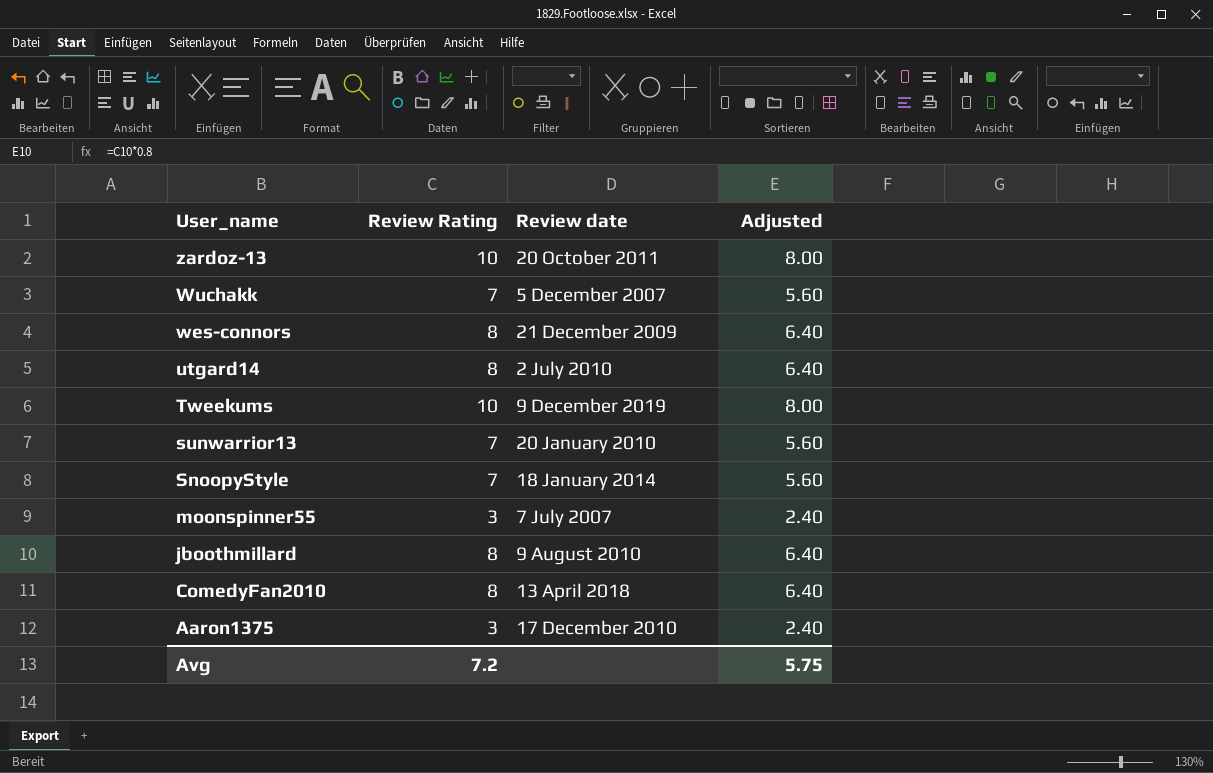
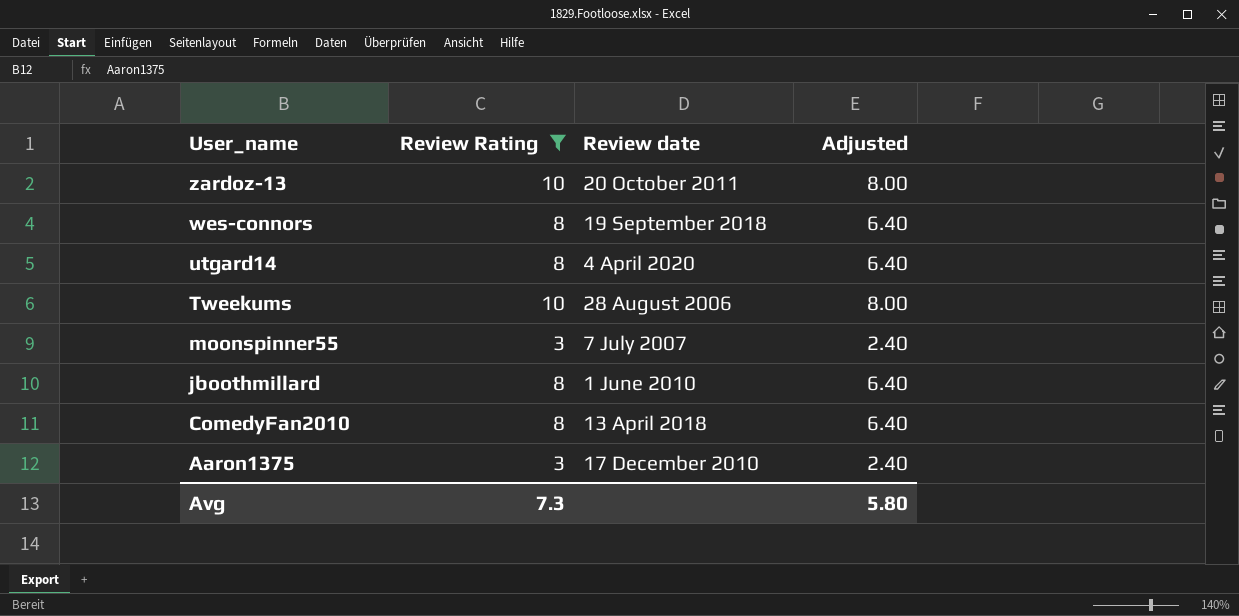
filter: none -> Review Rating != 7
wes-connors | Review date: 21 December 2009 -> 19 September 2018
utgard14 | Review date: 2 July 2010 -> 4 April 2020
Tweekums | Review date: 9 December 2019 -> 28 August 2006
jboothmillard | Review date: 9 August 2010 -> 1 June 2010
Avg | Review Rating: 7.2 -> 7.3
Avg | Adjusted: 5.75 -> 5.80

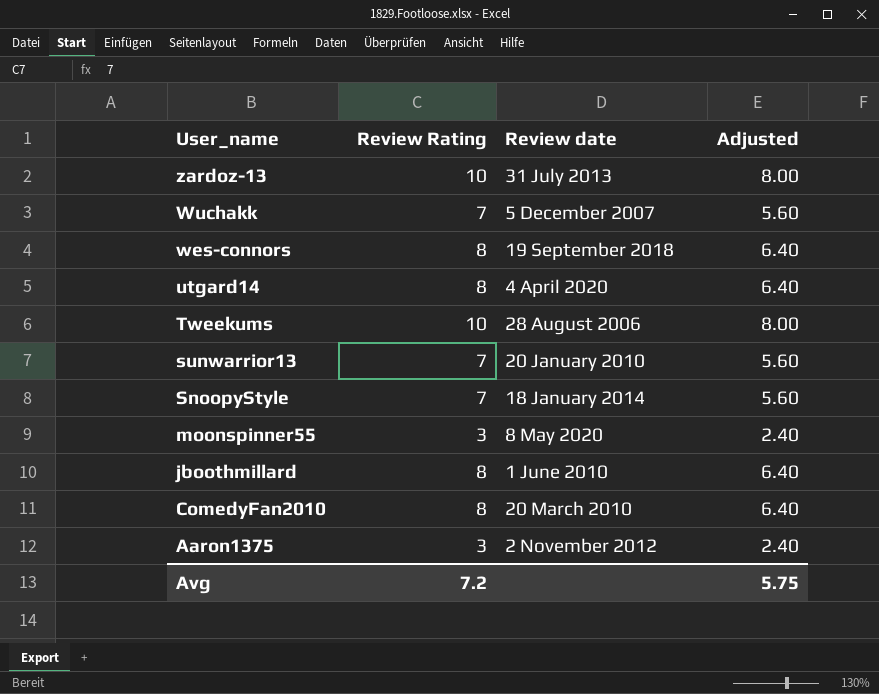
filter: Review Rating != 7 -> none
zardoz-13 | Review date: 20 October 2011 -> 31 July 2013
moonspinner55 | Review date: 7 July 2007 -> 8 May 2020
ComedyFan2010 | Review date: 13 April 2018 -> 20 March 2010
Aaron1375 | Review date: 17 December 2010 -> 2 November 2012
Avg | Review Rating: 7.3 -> 7.2
Avg | Adjusted: 5.80 -> 5.75

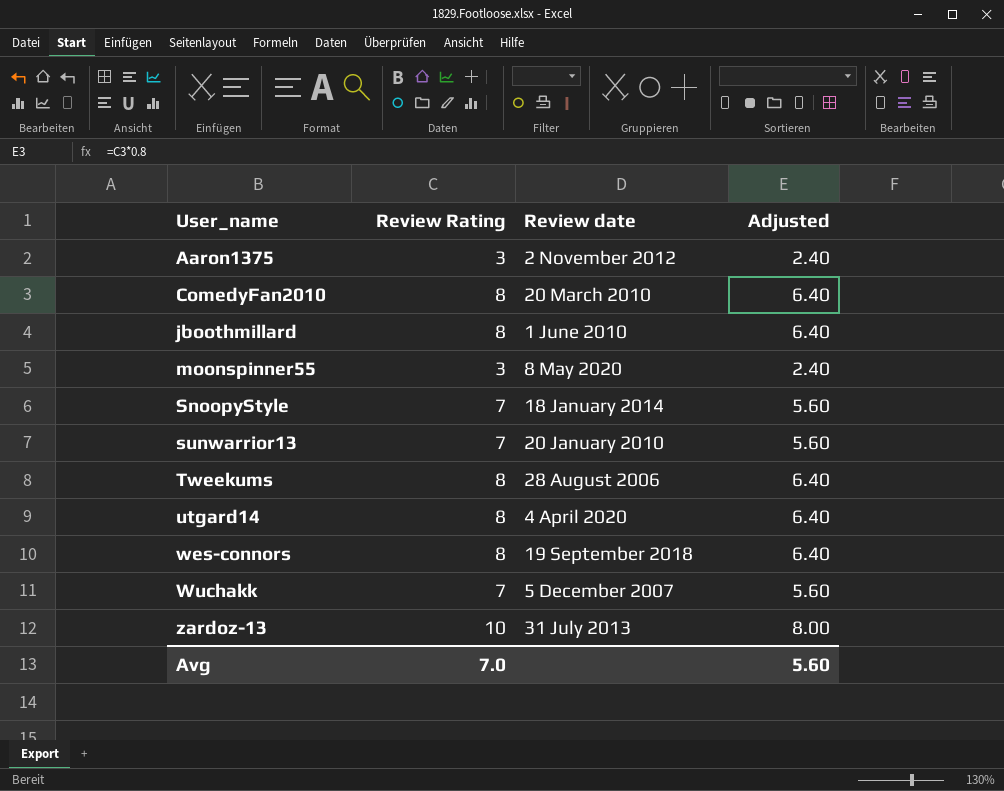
row order: User_name descending -> User_name ascending
Tweekums | Review Rating: 10 -> 8
Tweekums | Adjusted: 8.00 -> 6.40
Avg | Review Rating: 7.2 -> 7.0
Avg | Adjusted: 5.75 -> 5.60

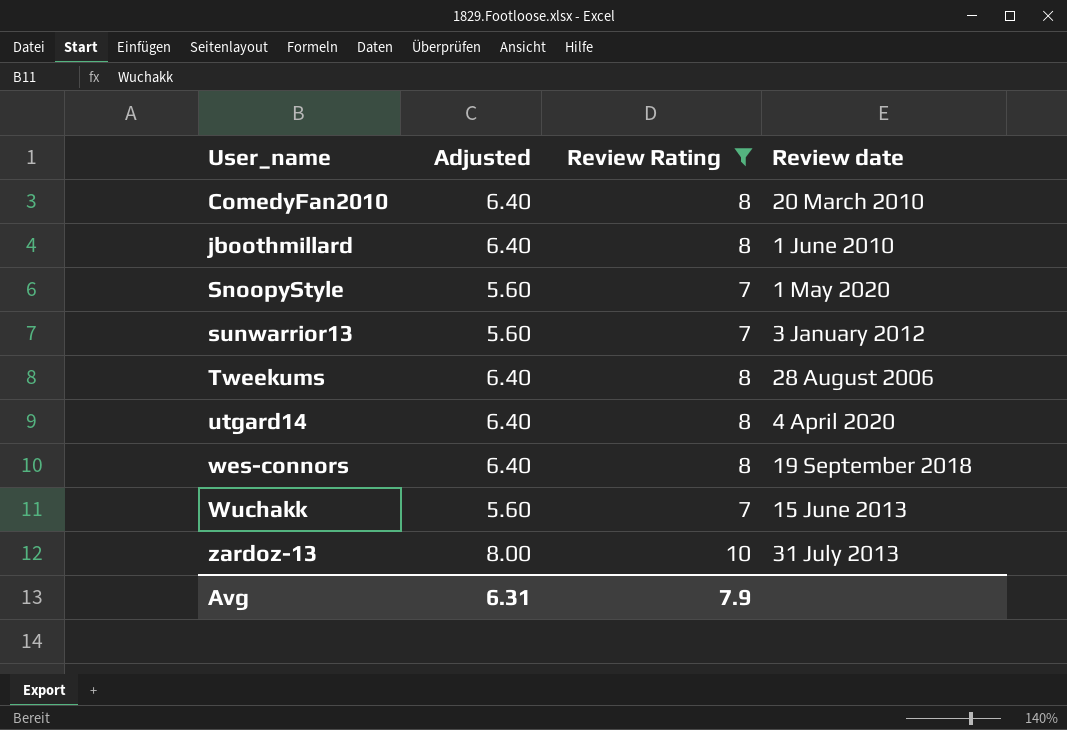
filter: none -> Review Rating != 3
column Adjusted | position: 4 -> 2
SnoopyStyle | Review date: 18 January 2014 -> 1 May 2020
sunwarrior13 | Review date: 20 January 2010 -> 3 January 2012
Wuchakk | Review date: 5 December 2007 -> 15 June 2013
Avg | Adjusted: 5.60 -> 6.31
Avg | Review Rating: 7.0 -> 7.9

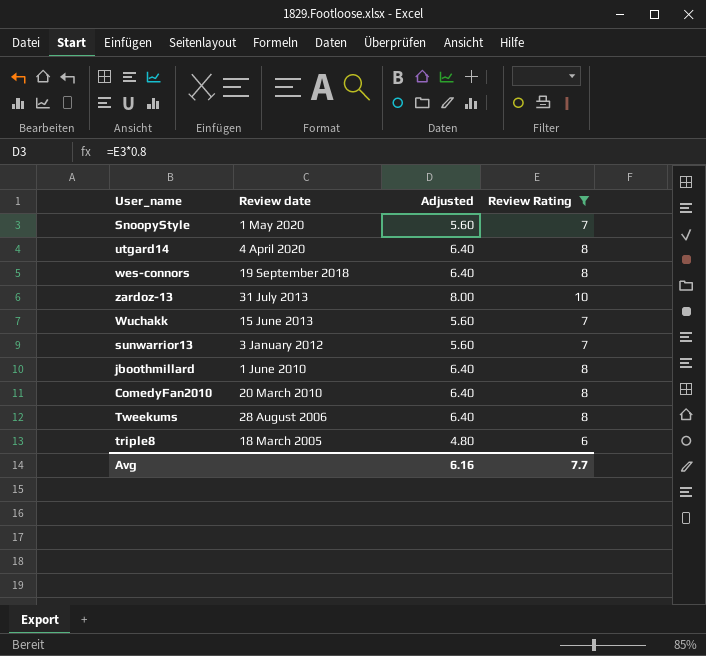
row order: User_name ascending -> Review date descending
column Review date | position: 4 -> 2
row triple8: none -> 18 March 2005 | 4.80 | 6
Avg | Adjusted: 6.31 -> 6.16
Avg | Review Rating: 7.9 -> 7.7

